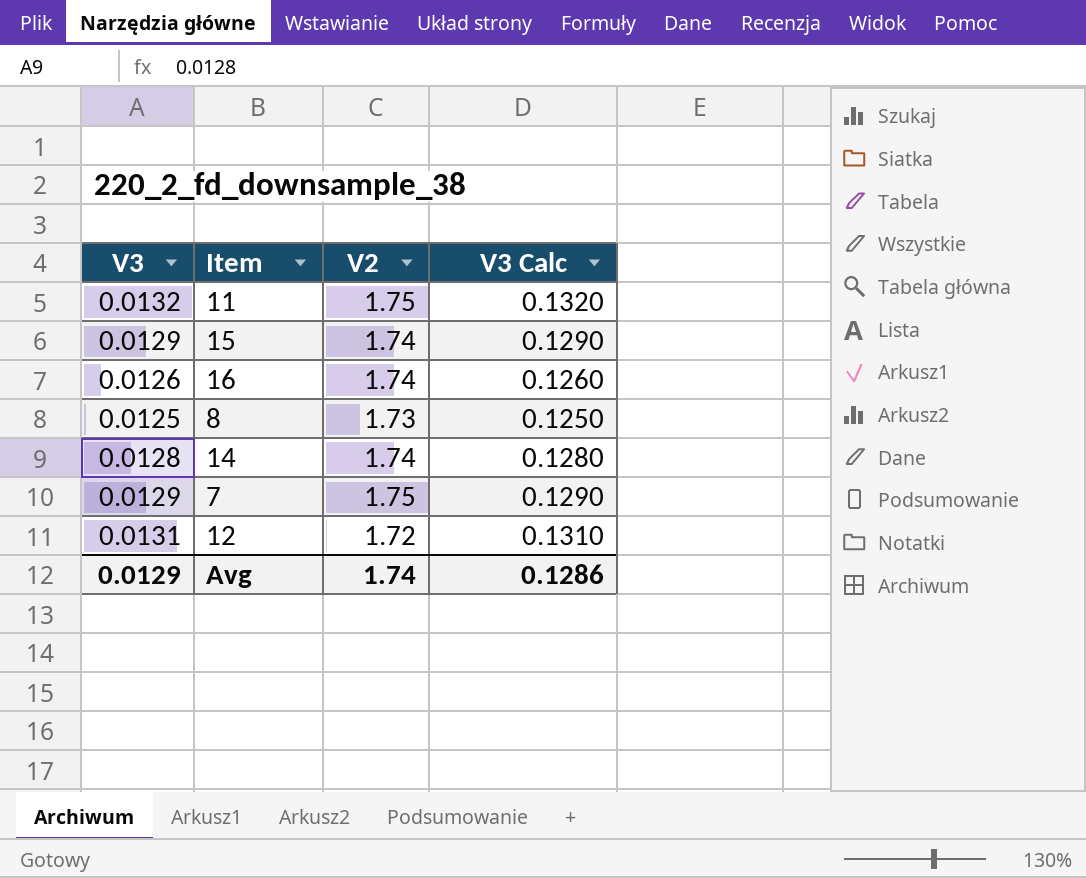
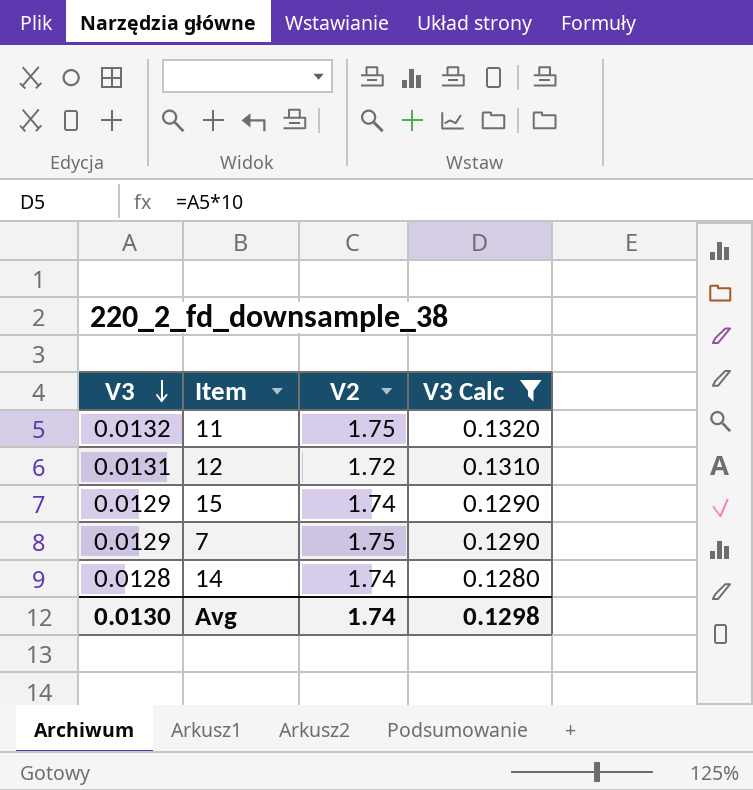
filter: none -> V3 Calc >= 0.1280
row order: none -> V3 descending
Avg | V3: 0.0129 -> 0.0130
Avg | V3 Calc: 0.1286 -> 0.1298

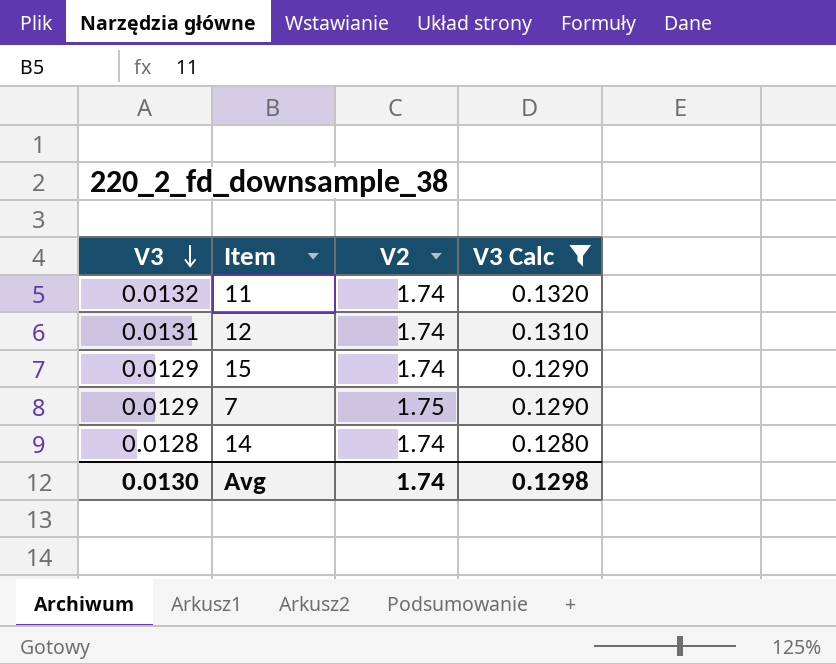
11 | V2: 1.75 -> 1.74
12 | V2: 1.72 -> 1.74

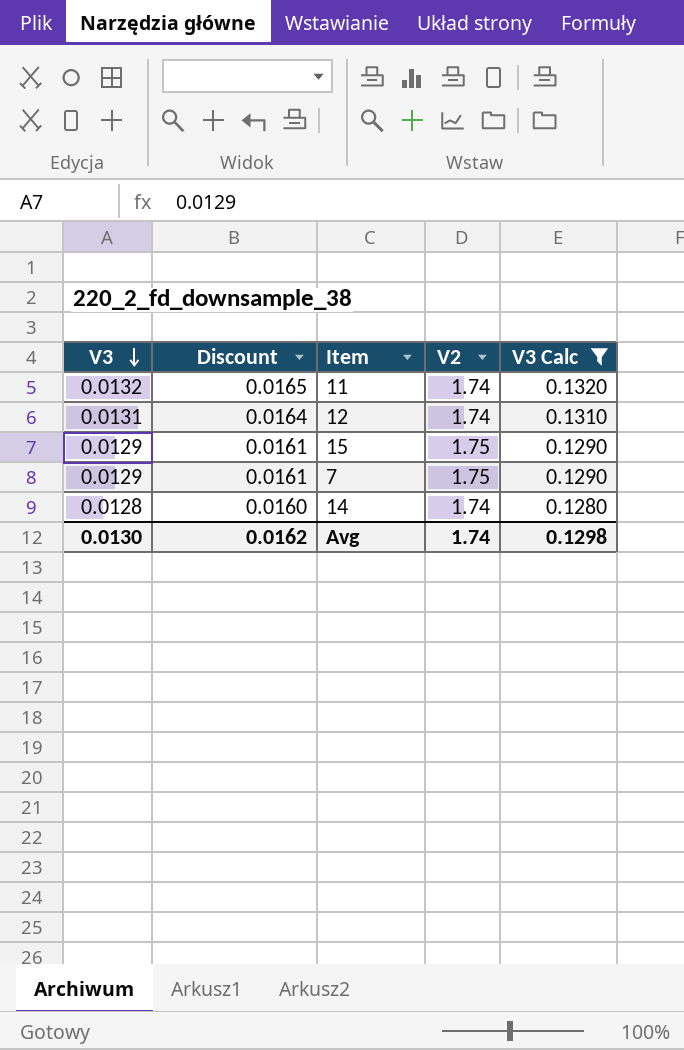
column Discount | formula: none -> [V3] * 1.25
15 | V2: 1.74 -> 1.75

